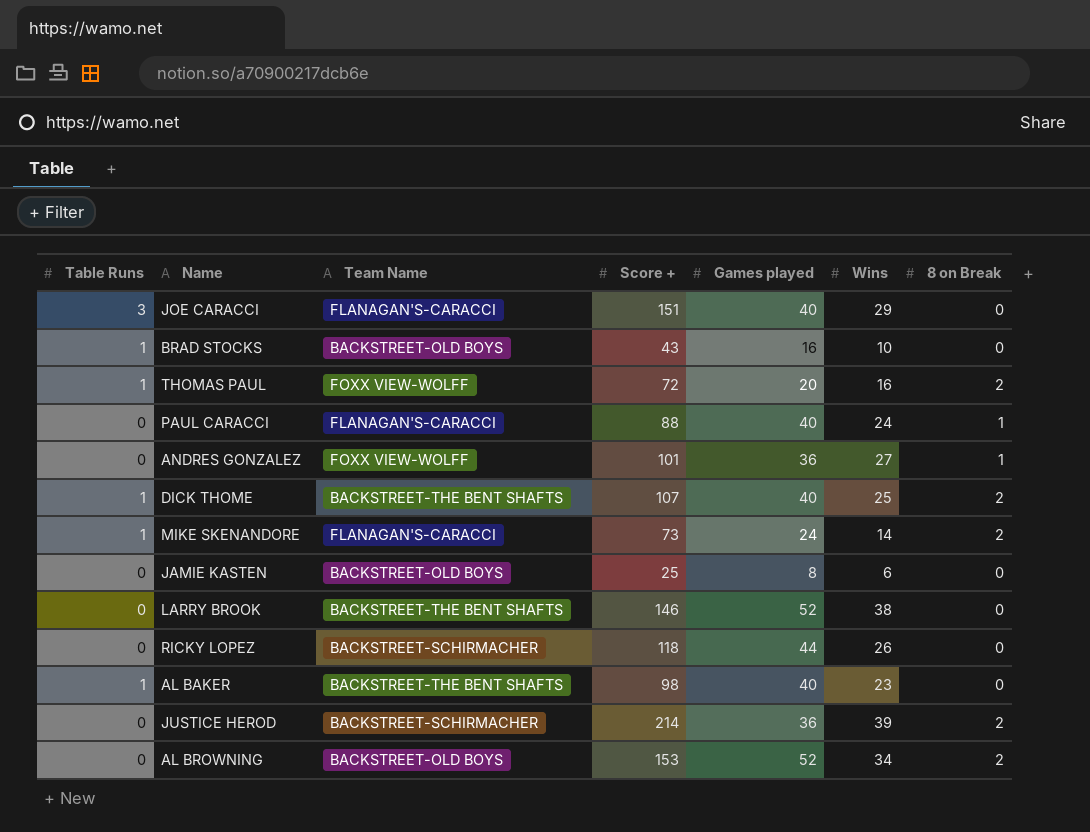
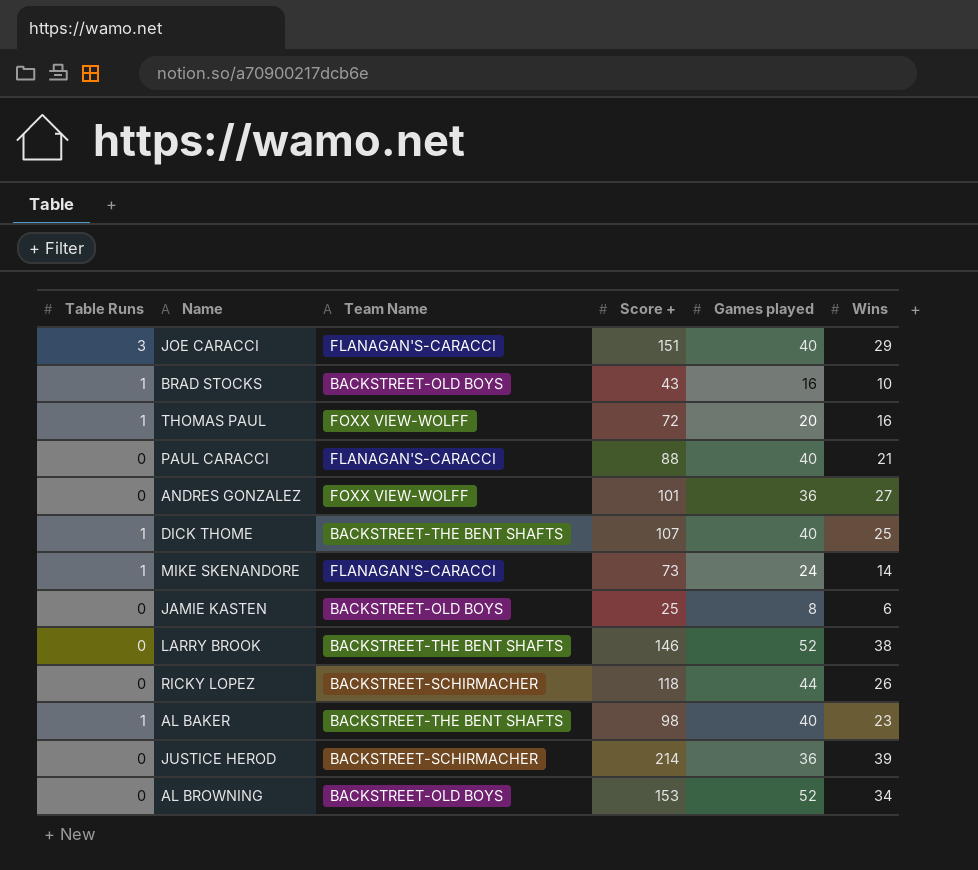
column 8 on Break | position: 7 -> none
PAUL CARACCI | Wins: 24 -> 21

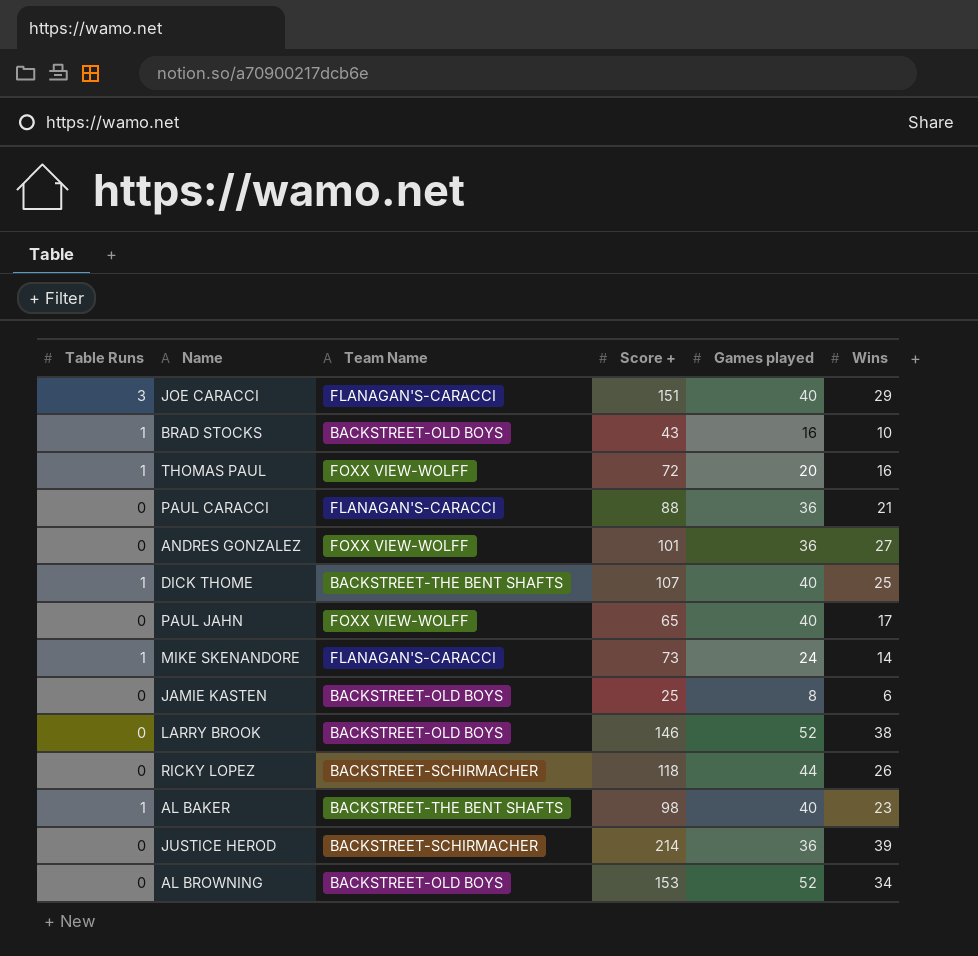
PAUL CARACCI | Games played: 40 -> 36
row PAUL JAHN: none -> 0 | FOXX VIEW-WOLFF | 65 | 40 | 17
LARRY BROOK | Team Name: BACKSTREET-THE BENT SHAFTS -> BACKSTREET-OLD BOYS

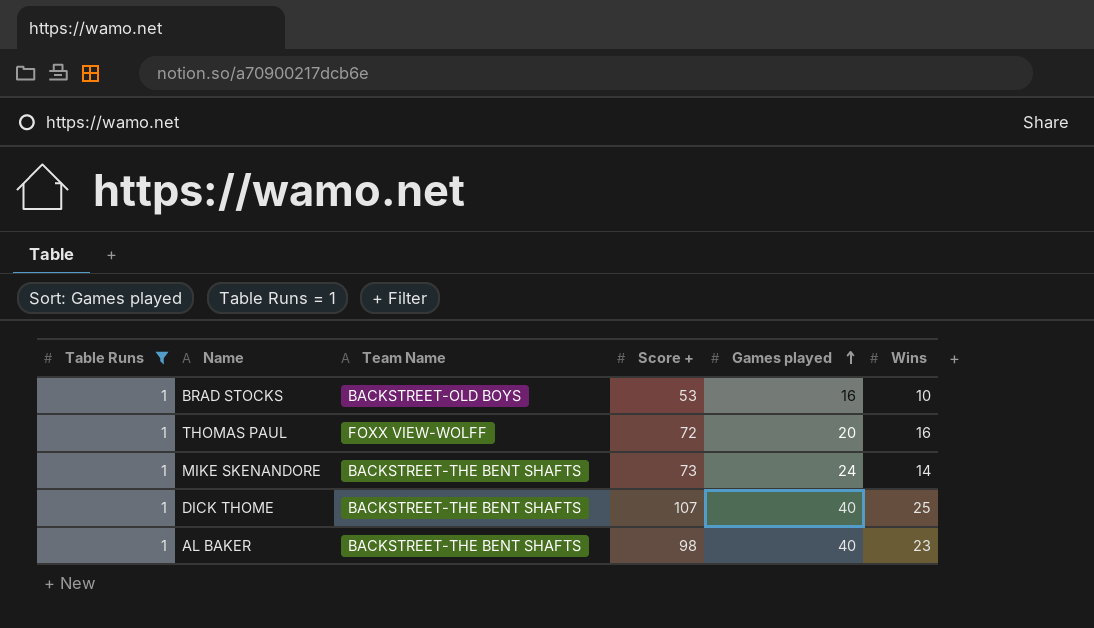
filter: none -> Table Runs = 1
row order: none -> Games played ascending
BRAD STOCKS | Score +: 43 -> 53
MIKE SKENANDORE | Team Name: FLANAGAN'S-CARACCI -> BACKSTREET-THE BENT SHAFTS

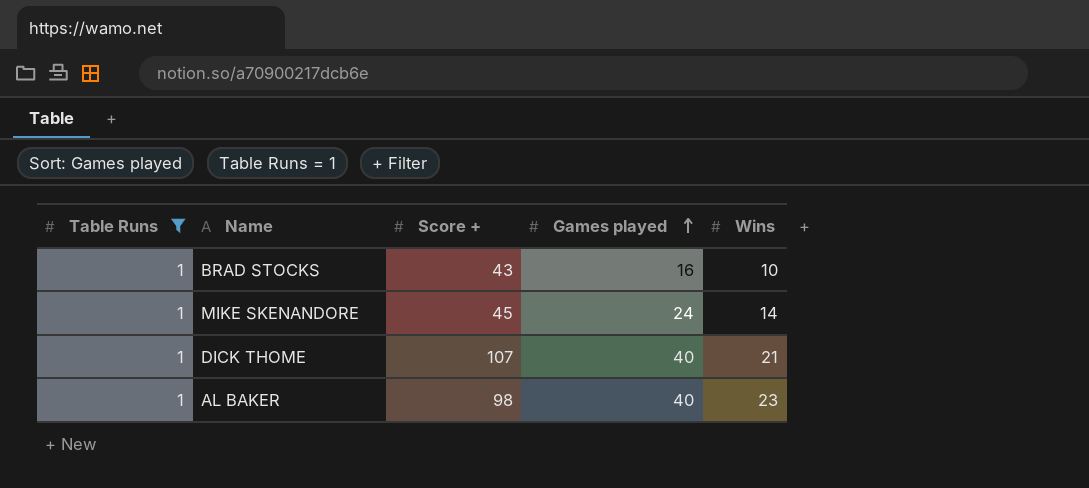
column Team Name | position: 3 -> none
row THOMAS PAUL: 1 | FOXX VIEW-WOLFF | 72 | 20 | 16 -> none
BRAD STOCKS | Score +: 53 -> 43
MIKE SKENANDORE | Score +: 73 -> 45
DICK THOME | Wins: 25 -> 21

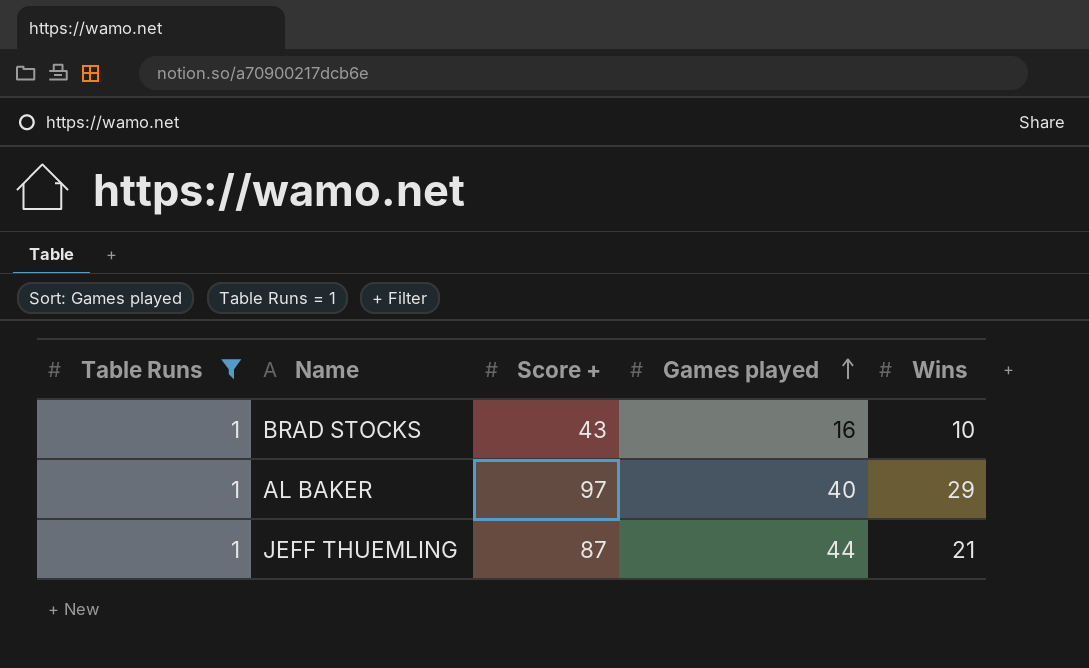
row MIKE SKENANDORE: 1 | 45 | 24 | 14 -> none
row DICK THOME: 1 | 107 | 40 | 21 -> none
AL BAKER | Score +: 98 -> 97
AL BAKER | Wins: 23 -> 29
row JEFF THUEMLING: none -> 1 | 87 | 44 | 21

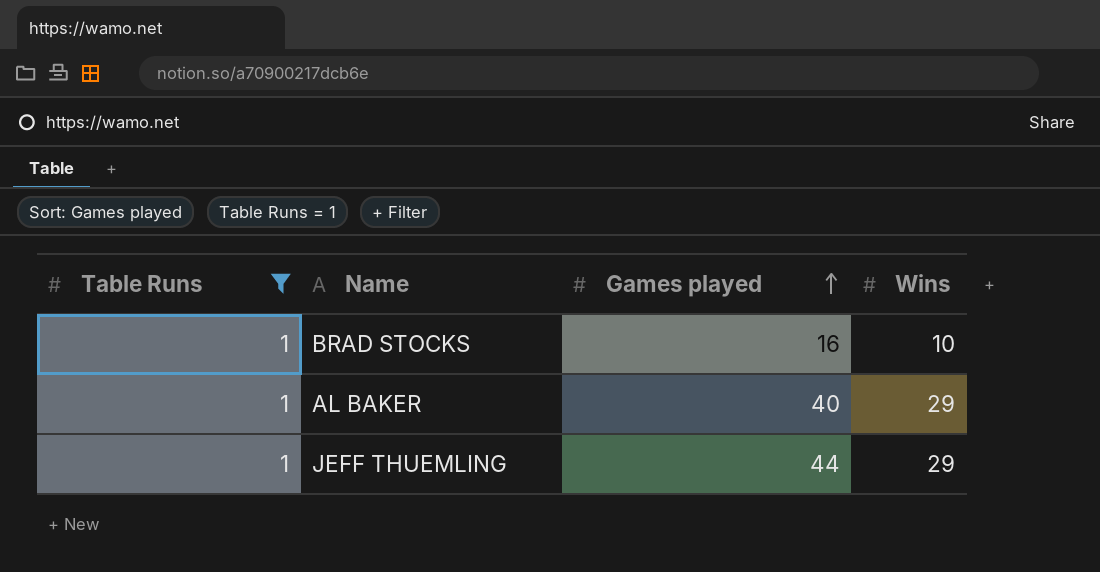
column Score + | position: 3 -> none
JEFF THUEMLING | Wins: 21 -> 29

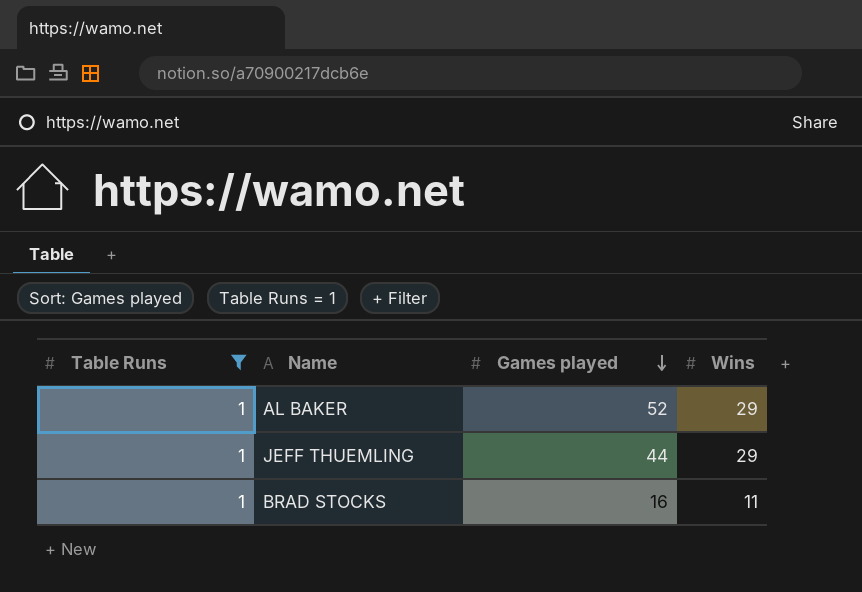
row order: Games played ascending -> Games played descending
AL BAKER | Games played: 40 -> 52
BRAD STOCKS | Wins: 10 -> 11

